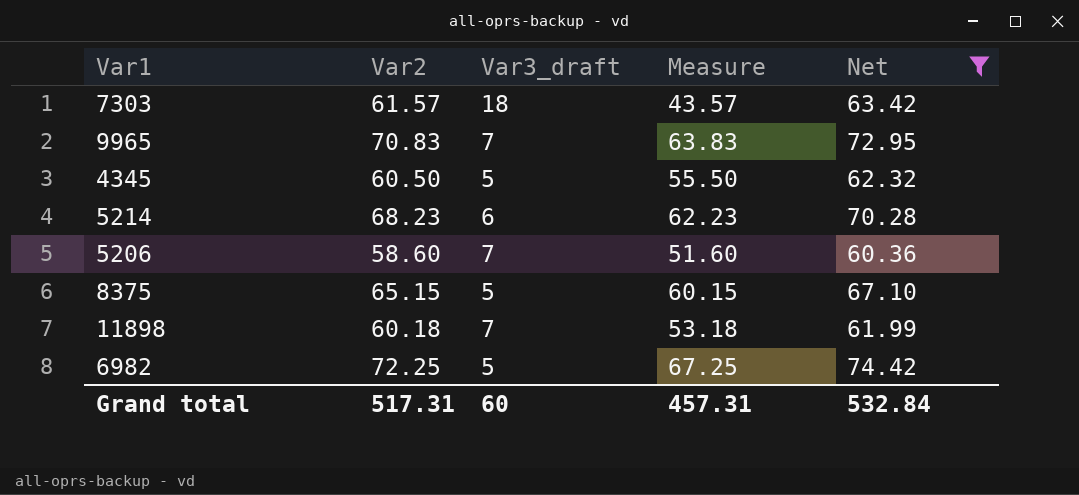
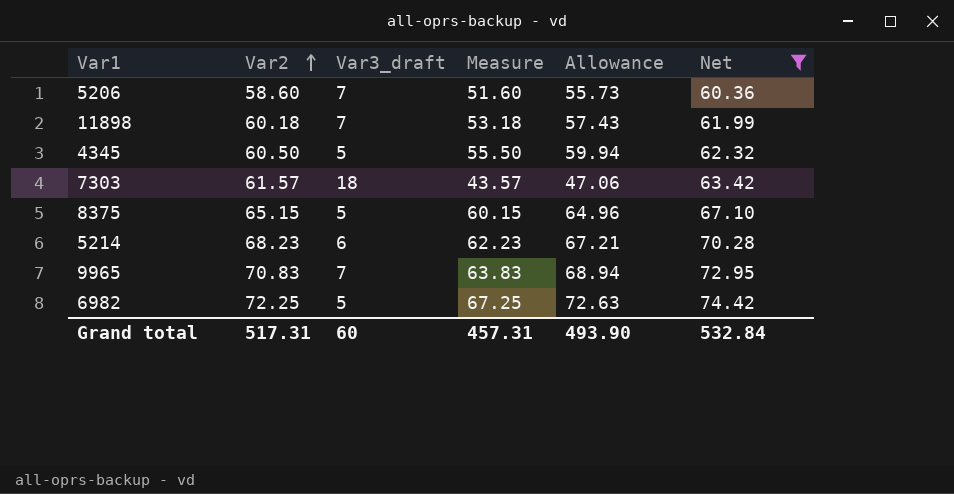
row order: none -> Var2 ascending
column Allowance | formula: none -> [Measure] * 1.08

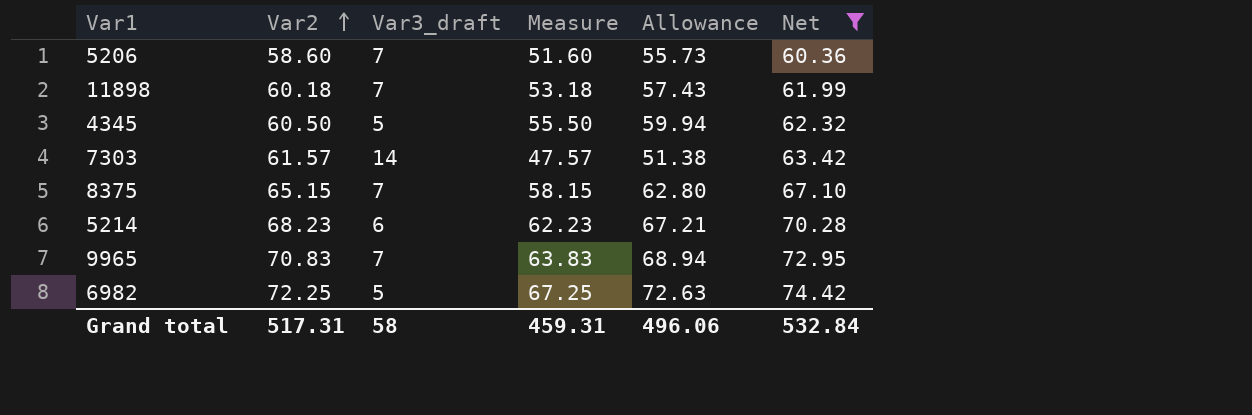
7303 | Var3_draft: 18 -> 14
7303 | Measure: 43.57 -> 47.57
7303 | Allowance: 47.06 -> 51.38
8375 | Var3_draft: 5 -> 7
8375 | Measure: 60.15 -> 58.15
8375 | Allowance: 64.96 -> 62.80
Grand total | Var3_draft: 60 -> 58
Grand total | Measure: 457.31 -> 459.31
Grand total | Allowance: 493.90 -> 496.06

